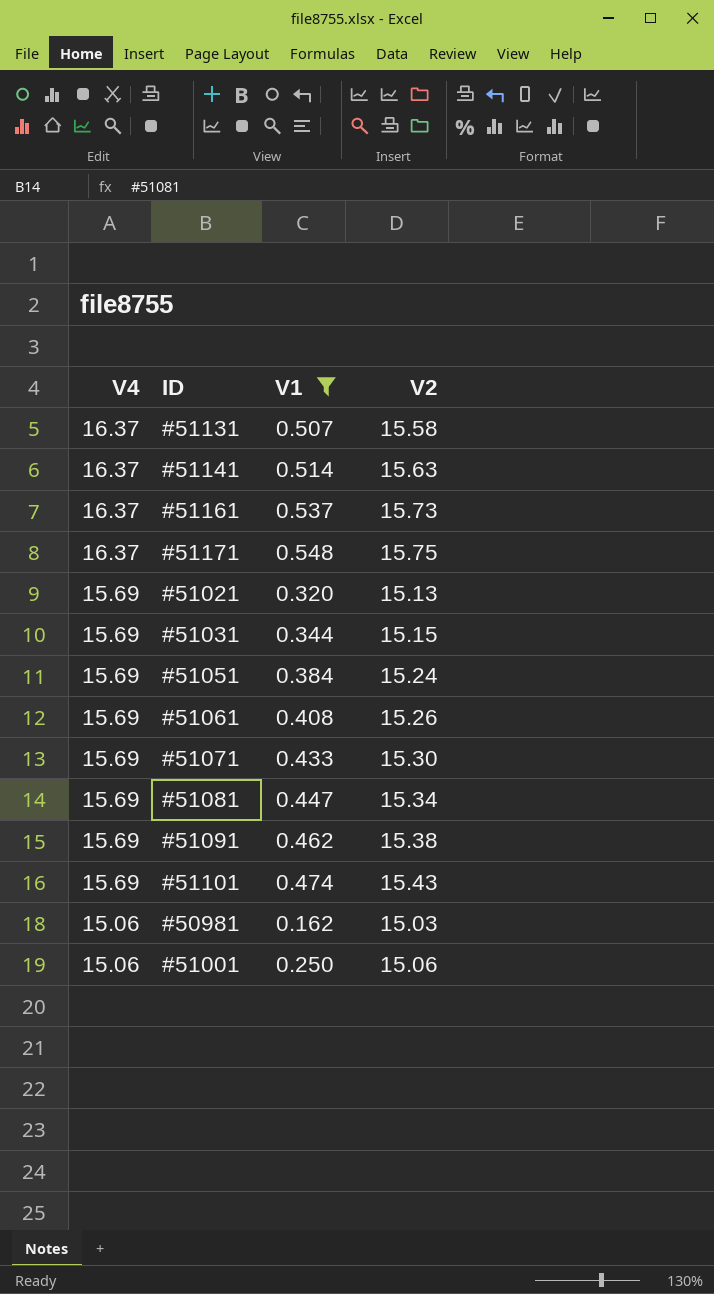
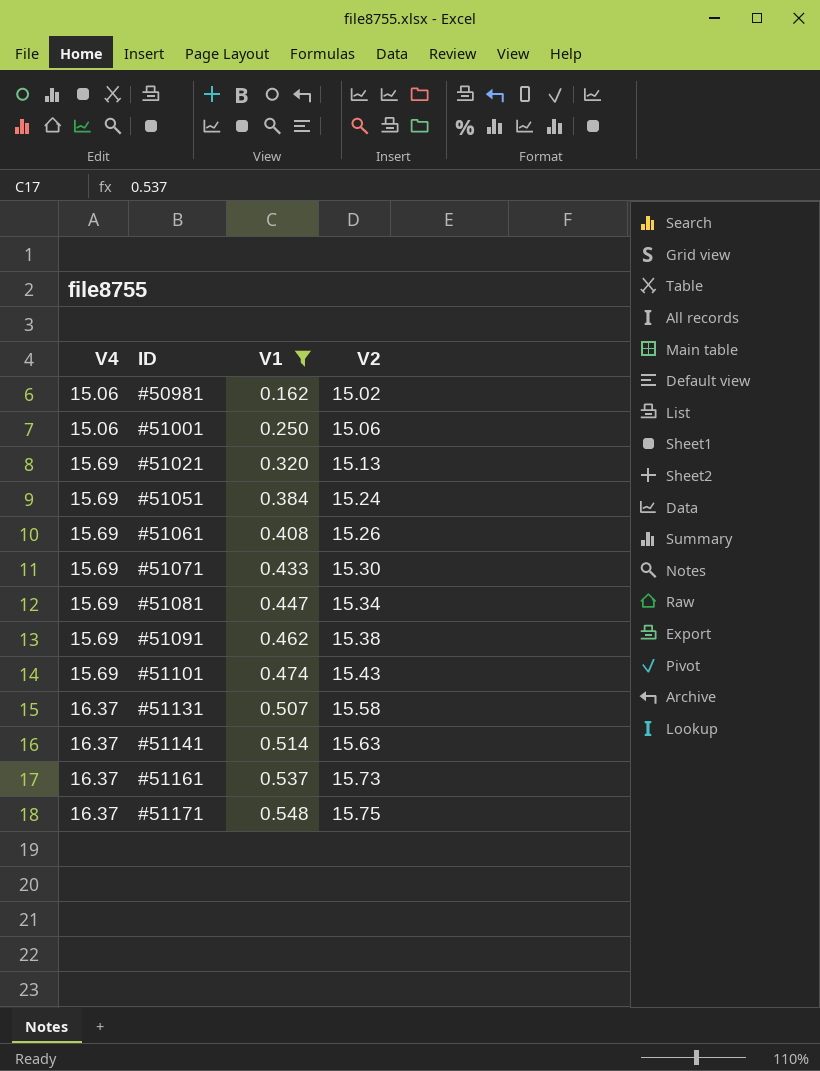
row order: V4 descending -> V4 ascending
row #51031: 15.69 | 0.344 | 15.15 -> none
#50981 | V2: 15.03 -> 15.02

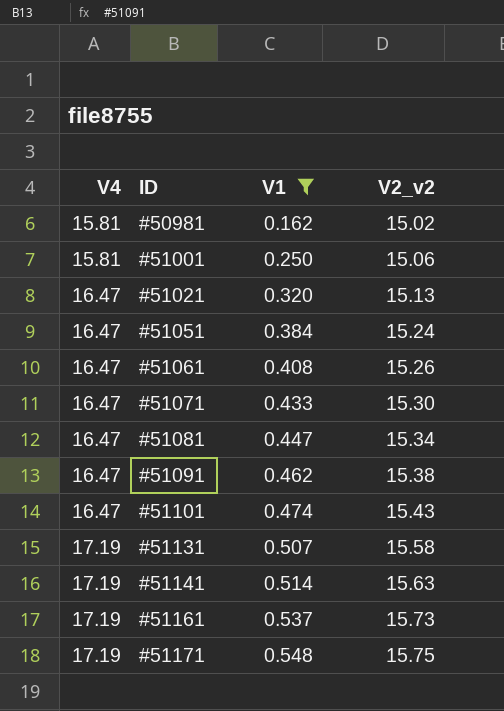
column name: V2 -> V2_v2
#50981 | V4: 15.06 -> 15.81
#51001 | V4: 15.06 -> 15.81
#51021 | V4: 15.69 -> 16.47
#51051 | V4: 15.69 -> 16.47
#51061 | V4: 15.69 -> 16.47
#51071 | V4: 15.69 -> 16.47
#51081 | V4: 15.69 -> 16.47
#51091 | V4: 15.69 -> 16.47
#51101 | V4: 15.69 -> 16.47
#51131 | V4: 16.37 -> 17.19
#51141 | V4: 16.37 -> 17.19
#51161 | V4: 16.37 -> 17.19
#51171 | V4: 16.37 -> 17.19

